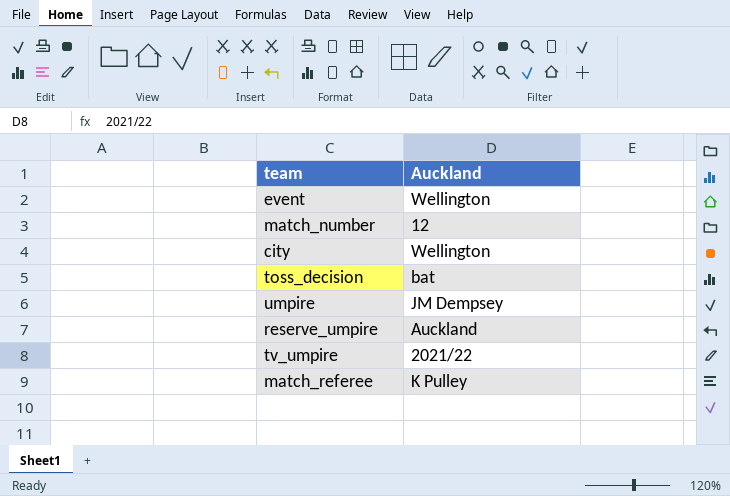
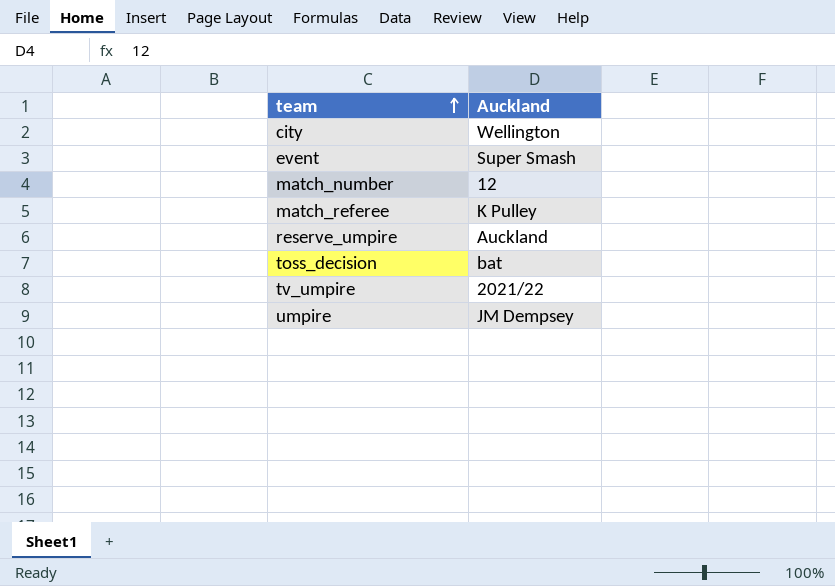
row order: none -> team ascending
event | Auckland: Wellington -> Super Smash

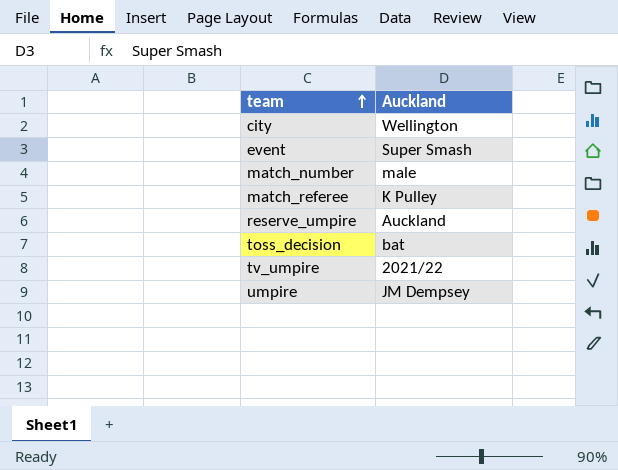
match_number | Auckland: 12 -> male

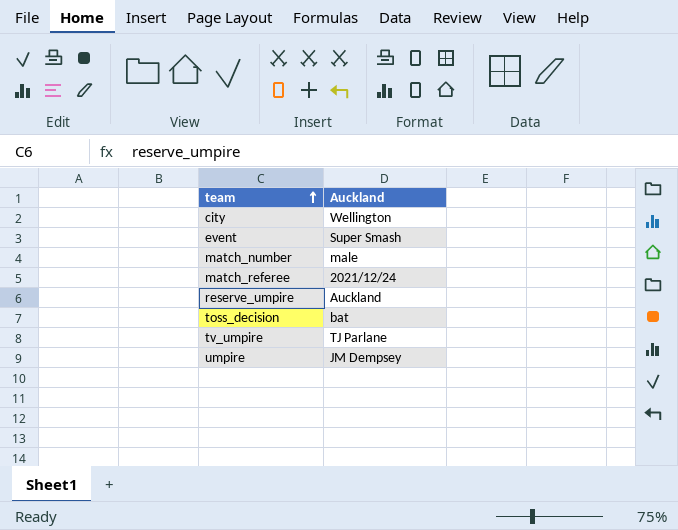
match_referee | Auckland: K Pulley -> 2021/12/24
tv_umpire | Auckland: 2021/22 -> TJ Parlane

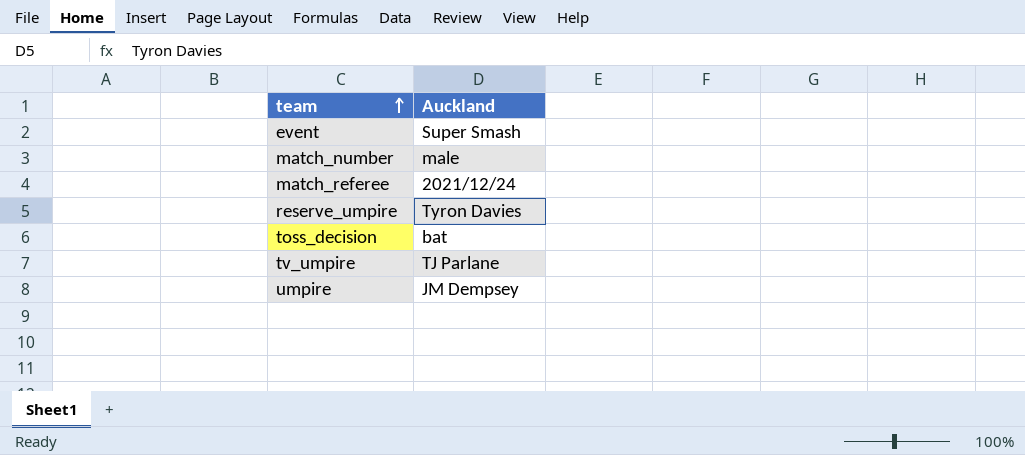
row city: Wellington -> none
reserve_umpire | Auckland: Auckland -> Tyron Davies

